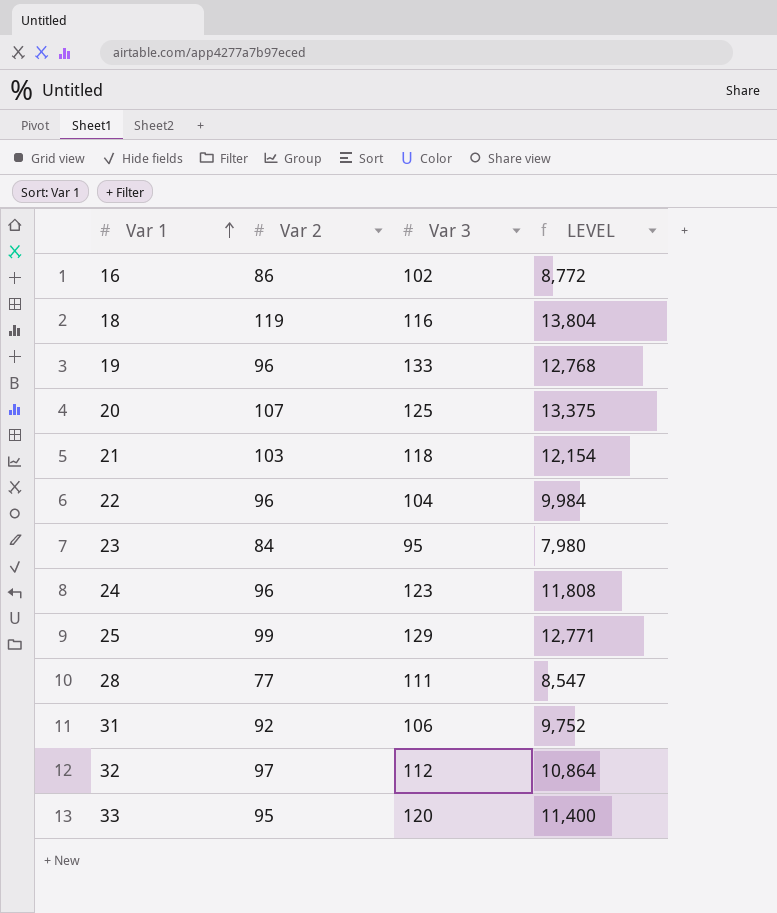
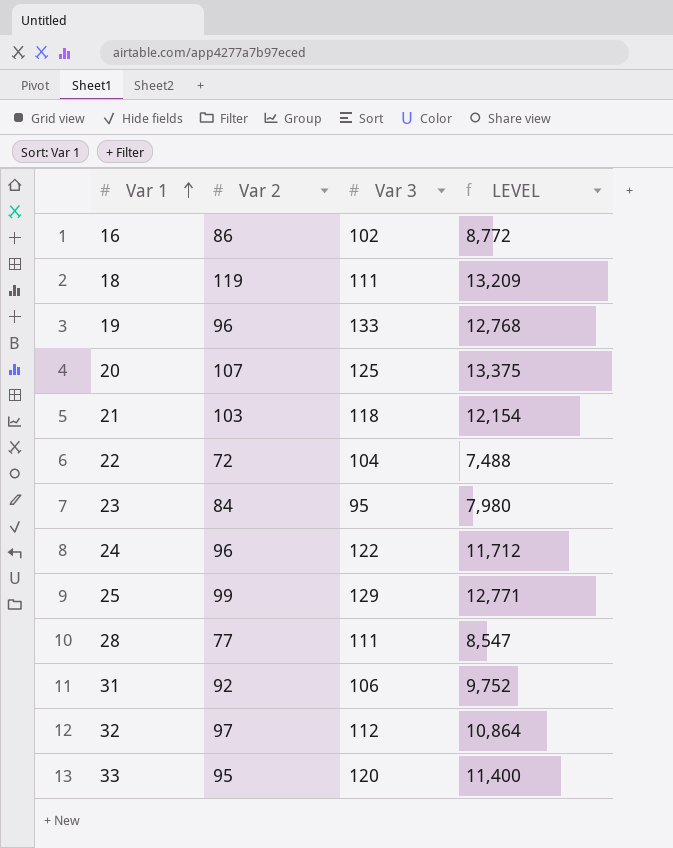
18 | Var 3: 116 -> 111
18 | LEVEL: 13,804 -> 13,209
22 | Var 2: 96 -> 72
22 | LEVEL: 9,984 -> 7,488
24 | Var 3: 123 -> 122
24 | LEVEL: 11,808 -> 11,712

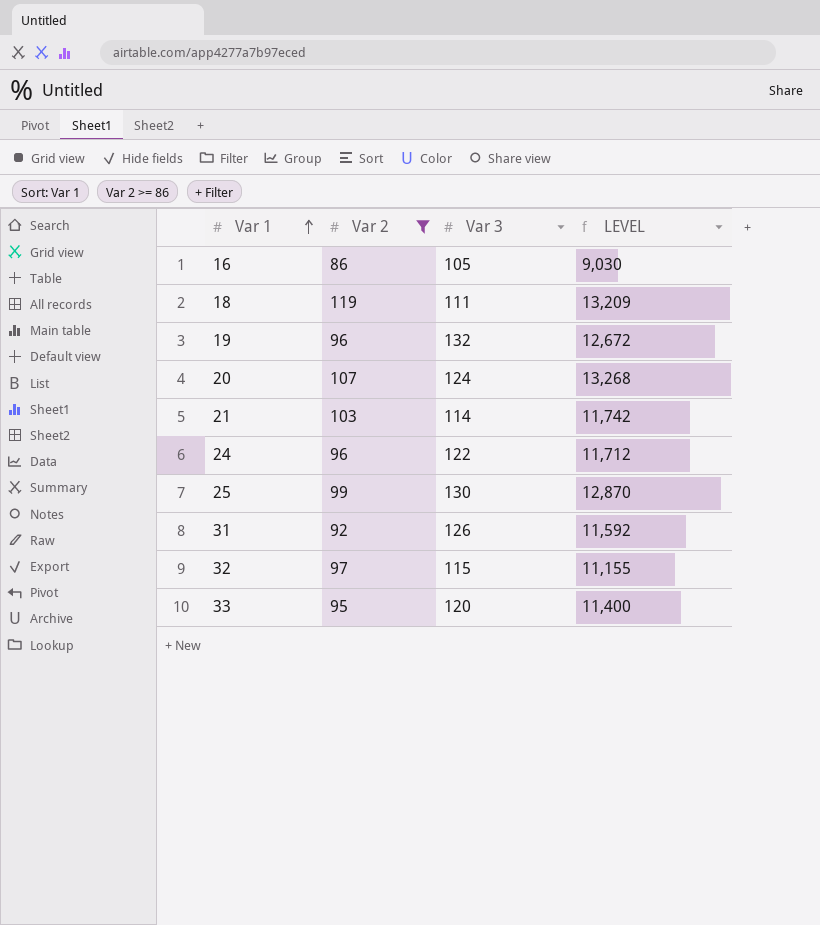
filter: none -> Var 2 >= 86
16 | Var 3: 102 -> 105
16 | LEVEL: 8,772 -> 9,030
19 | Var 3: 133 -> 132
19 | LEVEL: 12,768 -> 12,672
20 | Var 3: 125 -> 124
20 | LEVEL: 13,375 -> 13,268
21 | Var 3: 118 -> 114
21 | LEVEL: 12,154 -> 11,742
25 | Var 3: 129 -> 130
25 | LEVEL: 12,771 -> 12,870
31 | Var 3: 106 -> 126
31 | LEVEL: 9,752 -> 11,592
32 | Var 3: 112 -> 115
32 | LEVEL: 10,864 -> 11,155

